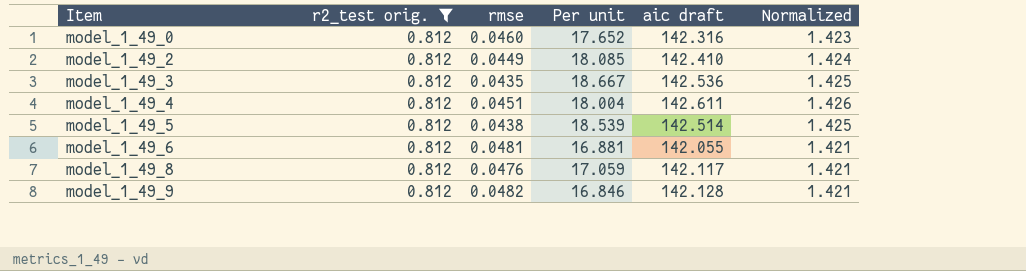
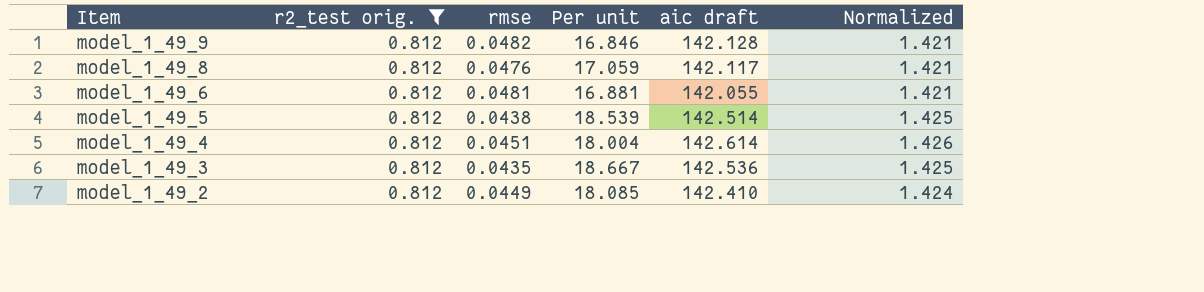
row order: Item ascending -> Item descending
row model_1_49_0: 0.812 | 0.0460 | 17.652 | 142.316 | 1.423 -> none
model_1_49_4 | aic draft: 142.611 -> 142.614

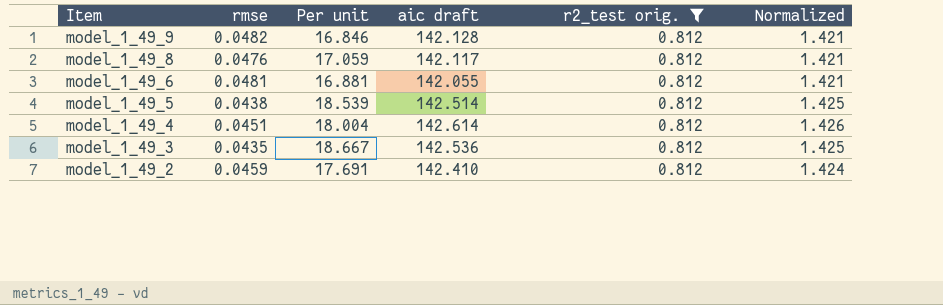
column r2_test orig. | position: 2 -> 5
model_1_49_2 | rmse: 0.0449 -> 0.0459
model_1_49_2 | Per unit: 18.085 -> 17.691

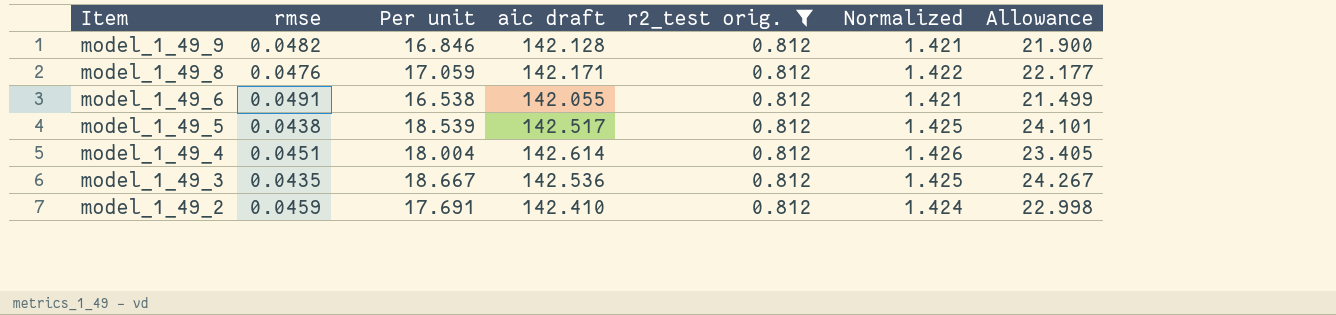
column Allowance | formula: none -> [Per unit] * 1.3
model_1_49_8 | aic draft: 142.117 -> 142.171
model_1_49_8 | Normalized: 1.421 -> 1.422
model_1_49_6 | rmse: 0.0481 -> 0.0491
model_1_49_6 | Per unit: 16.881 -> 16.538
model_1_49_5 | aic draft: 142.514 -> 142.517

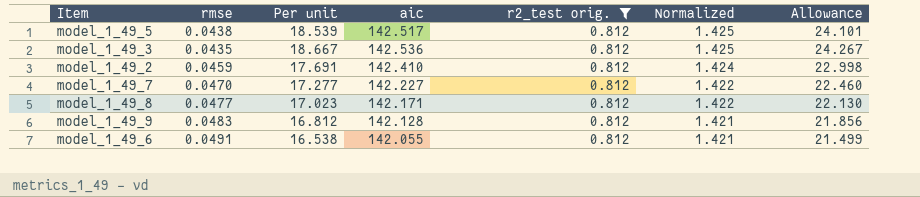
row order: Item descending -> Normalized descending
column name: aic draft -> aic
row model_1_49_4: 0.0451 | 18.004 | 142.614 | 0.812 | 1.426 | 23.405 -> none
row model_1_49_7: none -> 0.0470 | 17.277 | 142.227 | 0.812 | 1.422 | 22.460
model_1_49_8 | rmse: 0.0476 -> 0.0477
model_1_49_8 | Per unit: 17.059 -> 17.023
model_1_49_8 | Allowance: 22.177 -> 22.130
model_1_49_9 | rmse: 0.0482 -> 0.0483
model_1_49_9 | Per unit: 16.846 -> 16.812
model_1_49_9 | Allowance: 21.900 -> 21.856

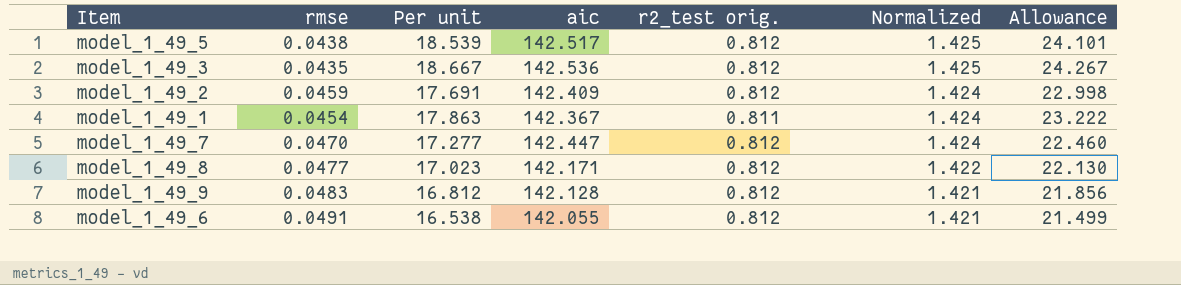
filter: r2_test orig. = 0.812 -> none
model_1_49_2 | aic: 142.410 -> 142.409
model_1_49_7 | aic: 142.227 -> 142.447
model_1_49_7 | Normalized: 1.422 -> 1.424

